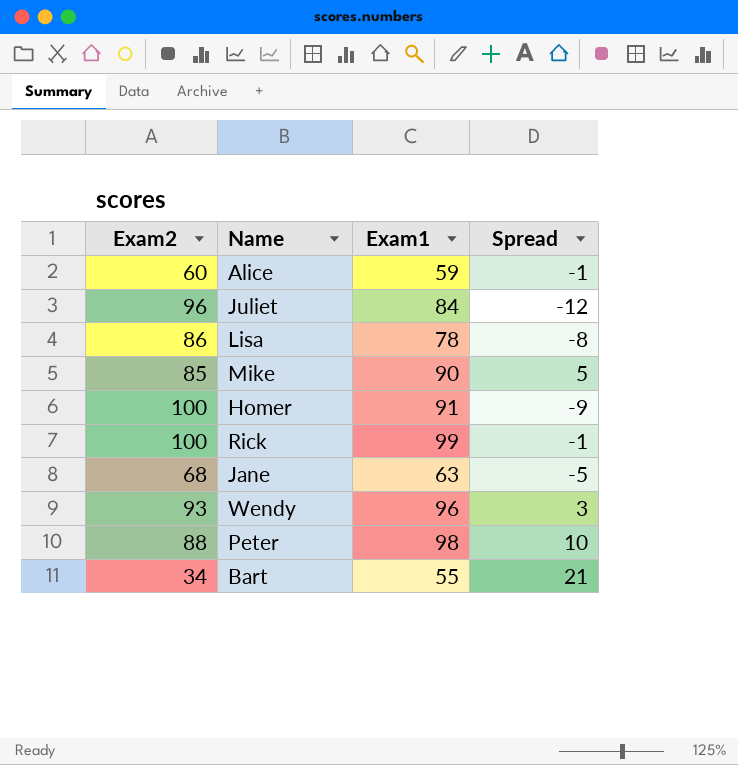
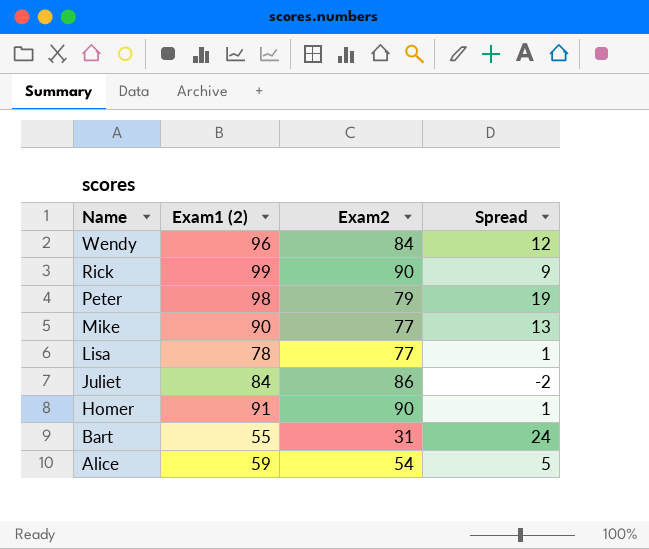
row order: none -> Name descending
column name: Exam1 -> Exam1 (2)
column Exam2 | position: 1 -> 3
row Jane: 68 | 63 | -5 -> none
Wendy | Exam2: 93 -> 84
Wendy | Spread: 3 -> 12
Rick | Exam2: 100 -> 90
Rick | Spread: -1 -> 9
Peter | Exam2: 88 -> 79
Peter | Spread: 10 -> 19
Mike | Exam2: 85 -> 77
Mike | Spread: 5 -> 13
Lisa | Exam2: 86 -> 77
Lisa | Spread: -8 -> 1
Juliet | Exam2: 96 -> 86
Juliet | Spread: -12 -> -2
Homer | Exam2: 100 -> 90
Homer | Spread: -9 -> 1
Bart | Exam2: 34 -> 31
Bart | Spread: 21 -> 24
Alice | Exam2: 60 -> 54
Alice | Spread: -1 -> 5

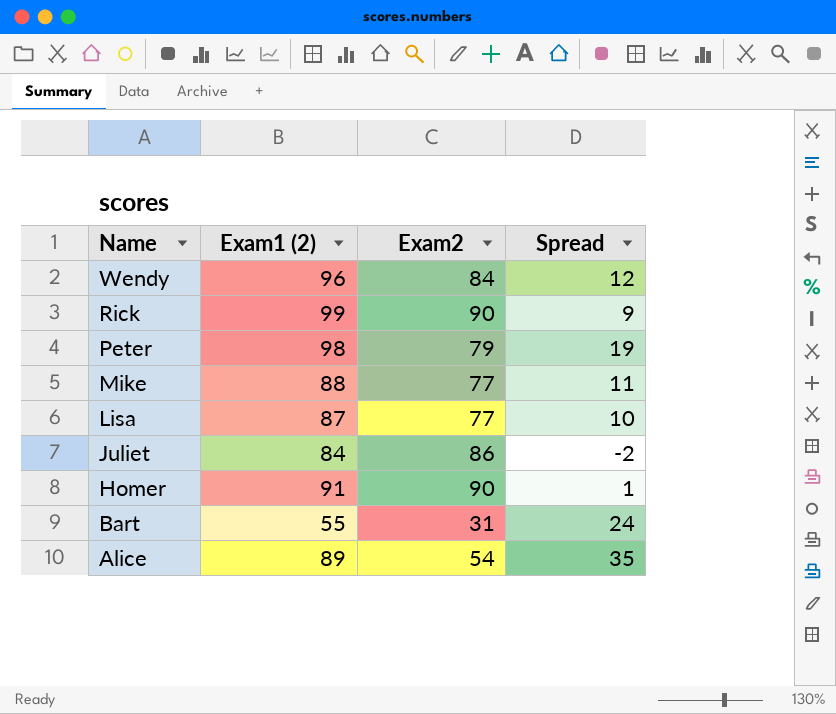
Mike | Exam1 (2): 90 -> 88
Mike | Spread: 13 -> 11
Lisa | Exam1 (2): 78 -> 87
Lisa | Spread: 1 -> 10
Alice | Exam1 (2): 59 -> 89
Alice | Spread: 5 -> 35

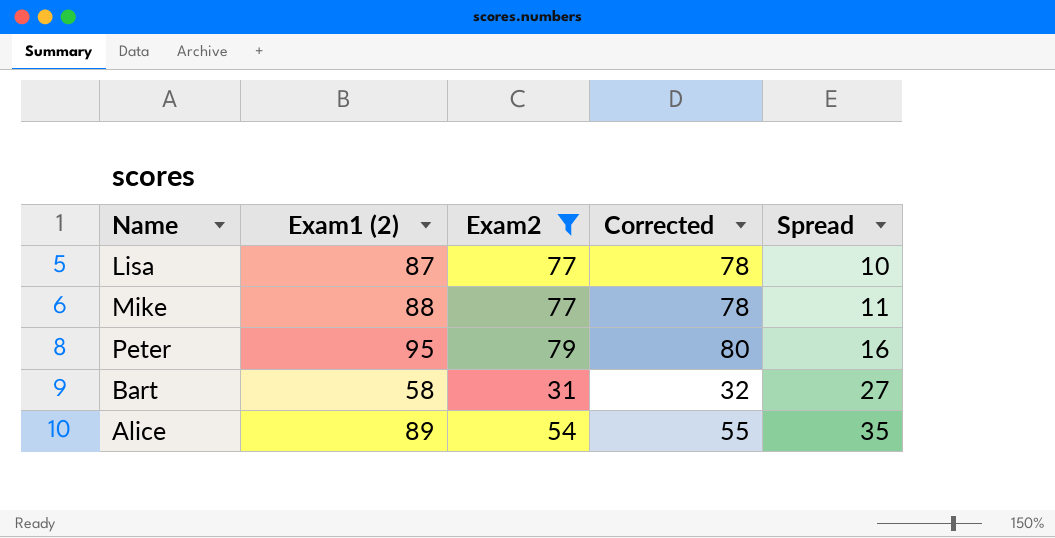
filter: none -> Exam2 <= 79
row order: Name descending -> Spread ascending
column Corrected | formula: none -> [Exam2] + 1
Peter | Exam1 (2): 98 -> 95
Peter | Spread: 19 -> 16
Bart | Exam1 (2): 55 -> 58
Bart | Spread: 24 -> 27

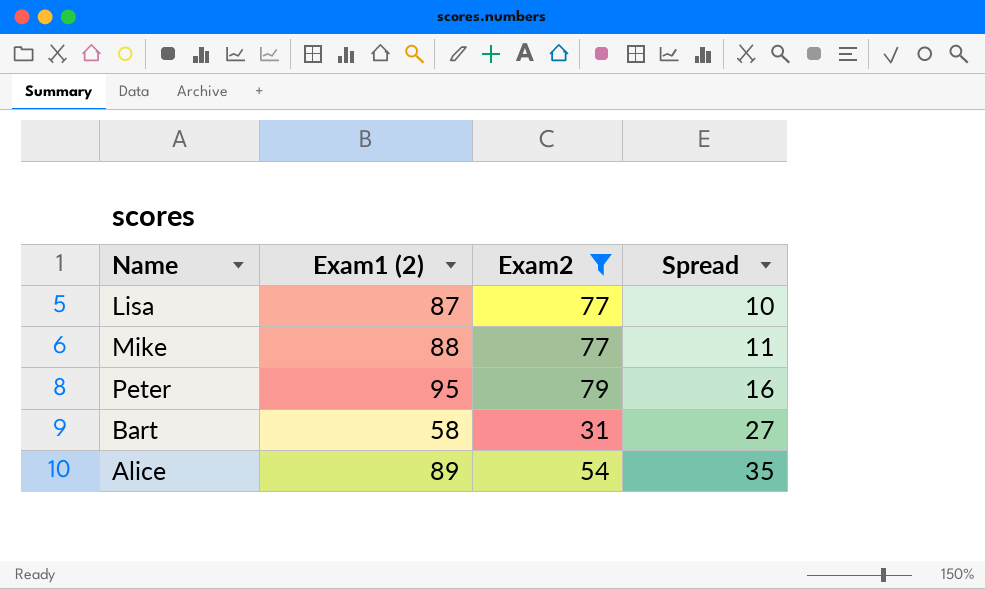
column Corrected | formula: [Exam2] + 1 -> none

